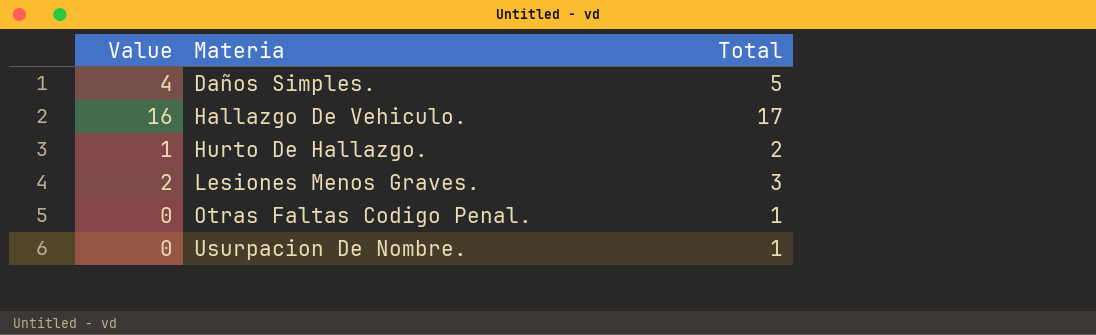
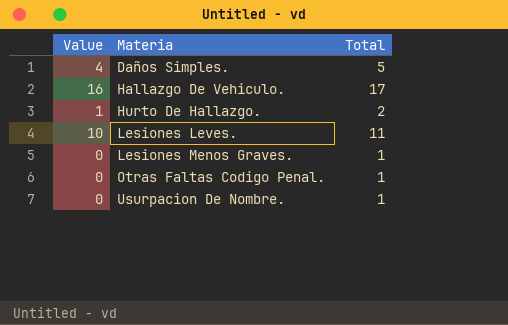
row Lesiones Leves.: none -> 10 | 11
Lesiones Menos Graves. | Value: 2 -> 0
Lesiones Menos Graves. | Total: 3 -> 1

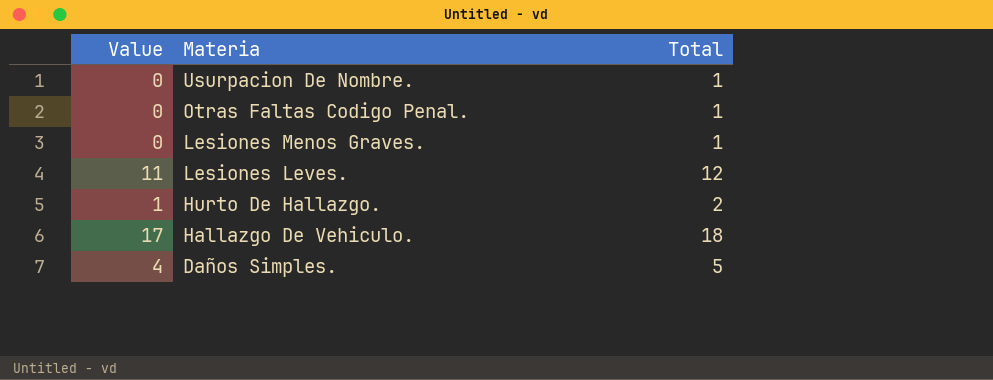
row order: Materia ascending -> Materia descending
Lesiones Leves. | Value: 10 -> 11
Lesiones Leves. | Total: 11 -> 12
Hallazgo De Vehiculo. | Value: 16 -> 17
Hallazgo De Vehiculo. | Total: 17 -> 18

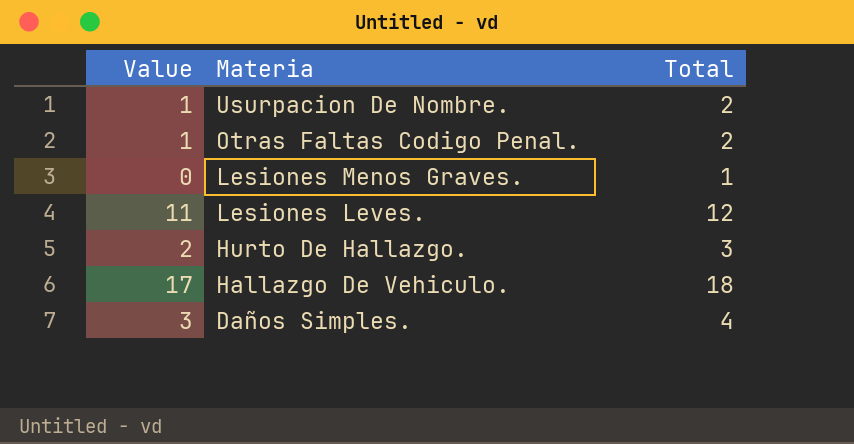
Usurpacion De Nombre. | Value: 0 -> 1
Usurpacion De Nombre. | Total: 1 -> 2
Otras Faltas Codigo Penal. | Value: 0 -> 1
Otras Faltas Codigo Penal. | Total: 1 -> 2
Hurto De Hallazgo. | Value: 1 -> 2
Hurto De Hallazgo. | Total: 2 -> 3
Daños Simples. | Value: 4 -> 3
Daños Simples. | Total: 5 -> 4

